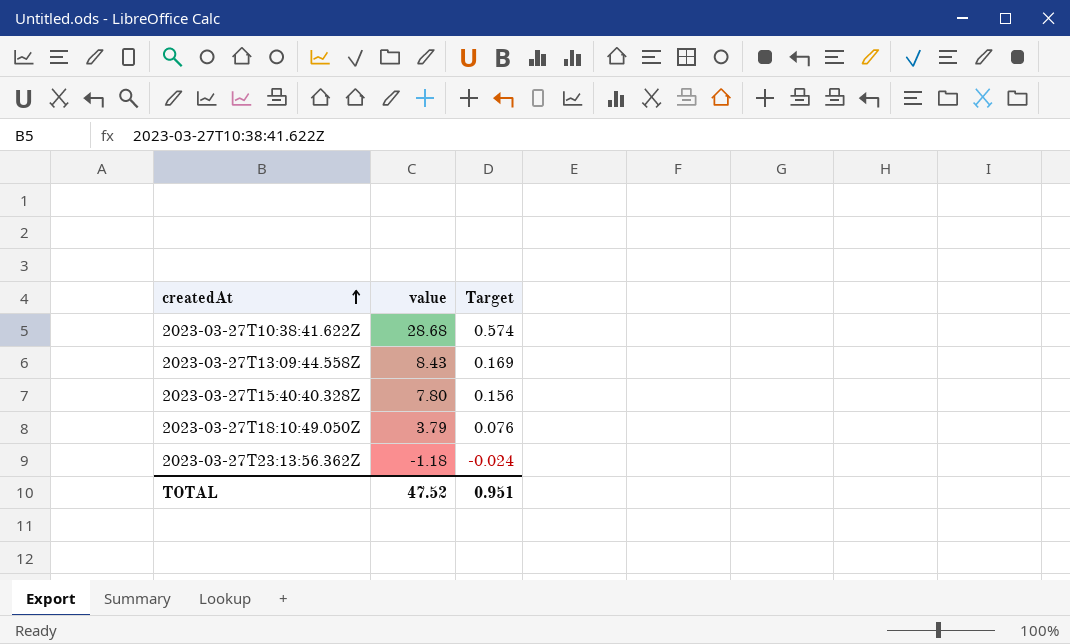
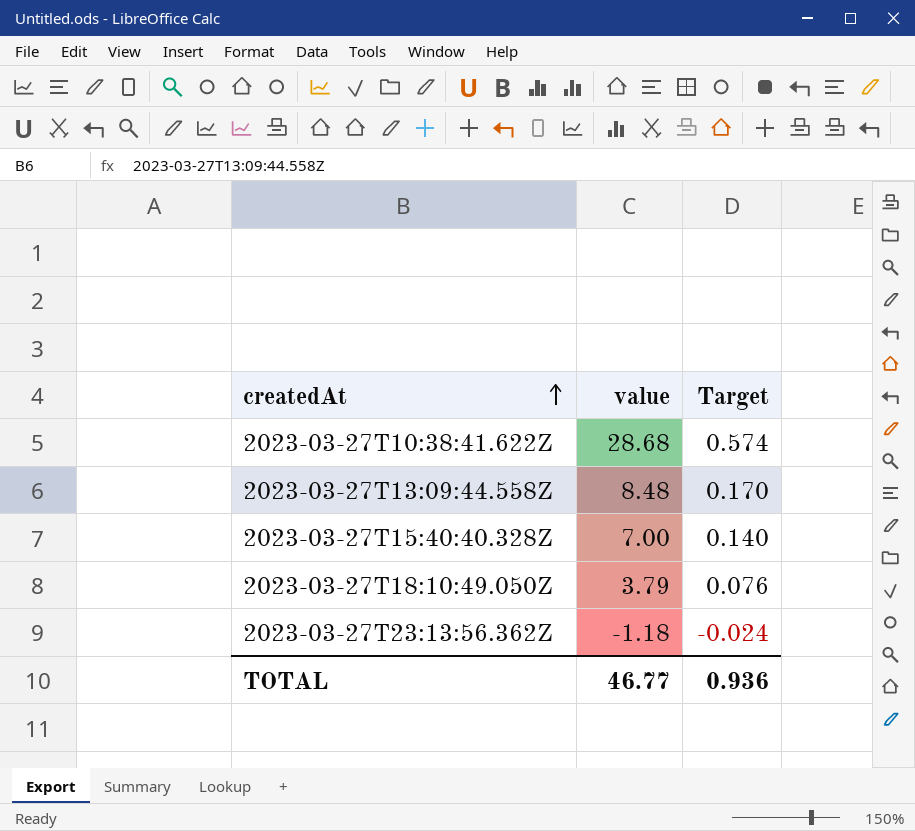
2023-03-27T13:09:44.558Z | value: 8.43 -> 8.48
2023-03-27T13:09:44.558Z | Target: 0.169 -> 0.170
2023-03-27T15:40:40.328Z | value: 7.80 -> 7.00
2023-03-27T15:40:40.328Z | Target: 0.156 -> 0.140
TOTAL | value: 47.52 -> 46.77
TOTAL | Target: 0.951 -> 0.936

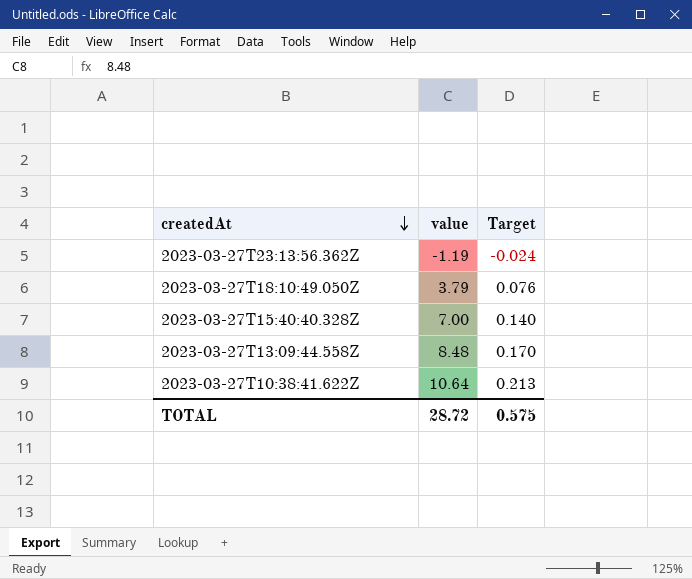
row order: createdAt ascending -> createdAt descending
2023-03-27T23:13:56.362Z | value: -1.18 -> -1.19
2023-03-27T10:38:41.622Z | value: 28.68 -> 10.64
2023-03-27T10:38:41.622Z | Target: 0.574 -> 0.213
TOTAL | value: 46.77 -> 28.72
TOTAL | Target: 0.936 -> 0.575

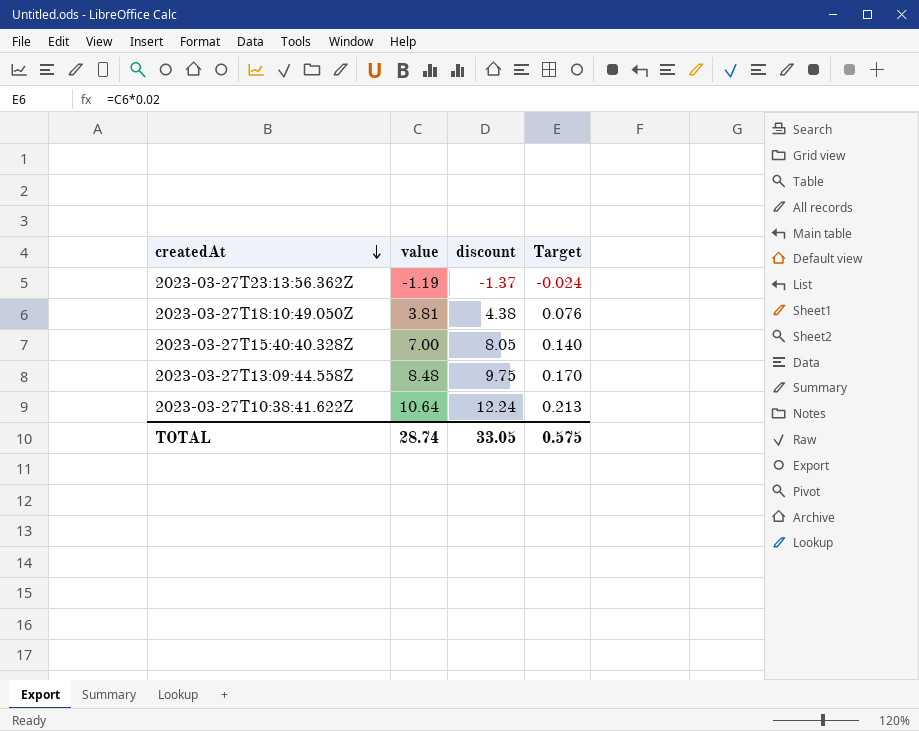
column discount | formula: none -> [value] * 1.15
2023-03-27T18:10:49.050Z | value: 3.79 -> 3.81
TOTAL | value: 28.72 -> 28.74

